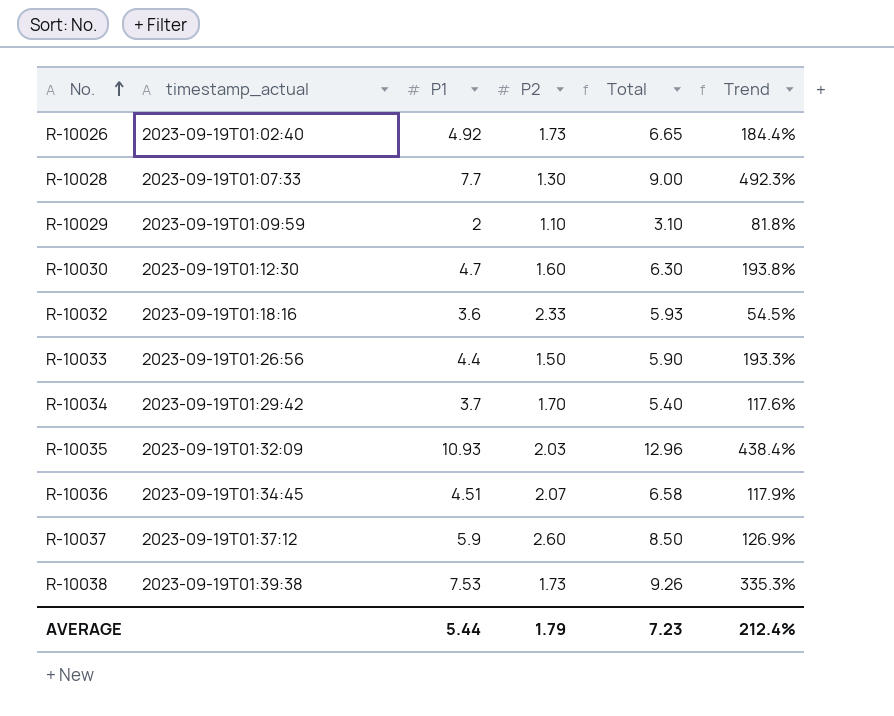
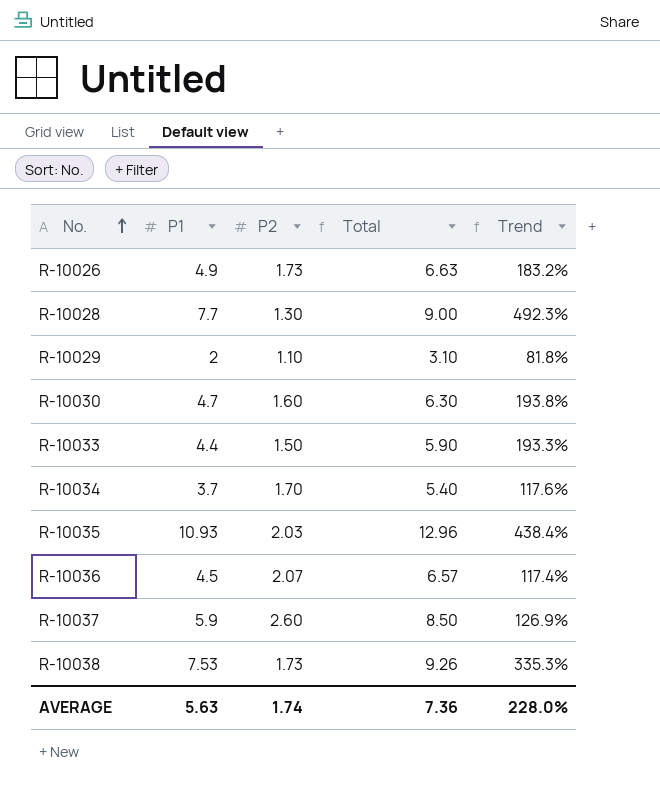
column timestamp_actual | position: 2 -> none
row R-10032: 2023-09-19T01:18:16 | 3.6 | 2.33 | 5.93 | 54.5% -> none
R-10026 | P1: 4.92 -> 4.9
R-10026 | Total: 6.65 -> 6.63
R-10026 | Trend: 184.4% -> 183.2%
R-10036 | P1: 4.51 -> 4.5
R-10036 | Total: 6.58 -> 6.57
R-10036 | Trend: 117.9% -> 117.4%
AVERAGE | P1: 5.44 -> 5.63
AVERAGE | P2: 1.79 -> 1.74
AVERAGE | Total: 7.23 -> 7.36
AVERAGE | Trend: 212.4% -> 228.0%

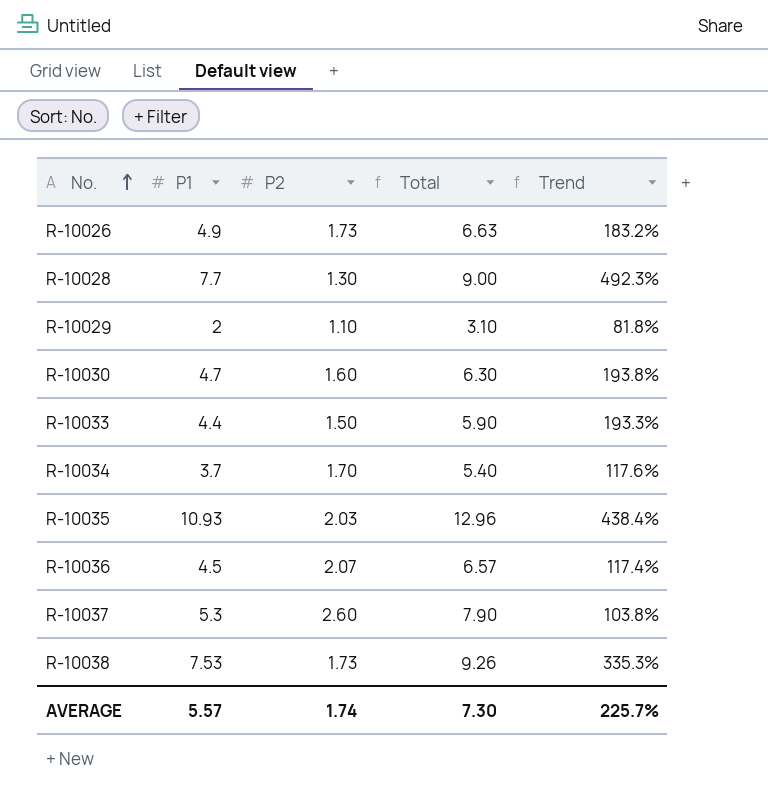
R-10037 | P1: 5.9 -> 5.3
R-10037 | Total: 8.50 -> 7.90
R-10037 | Trend: 126.9% -> 103.8%
AVERAGE | P1: 5.63 -> 5.57
AVERAGE | Total: 7.36 -> 7.30
AVERAGE | Trend: 228.0% -> 225.7%

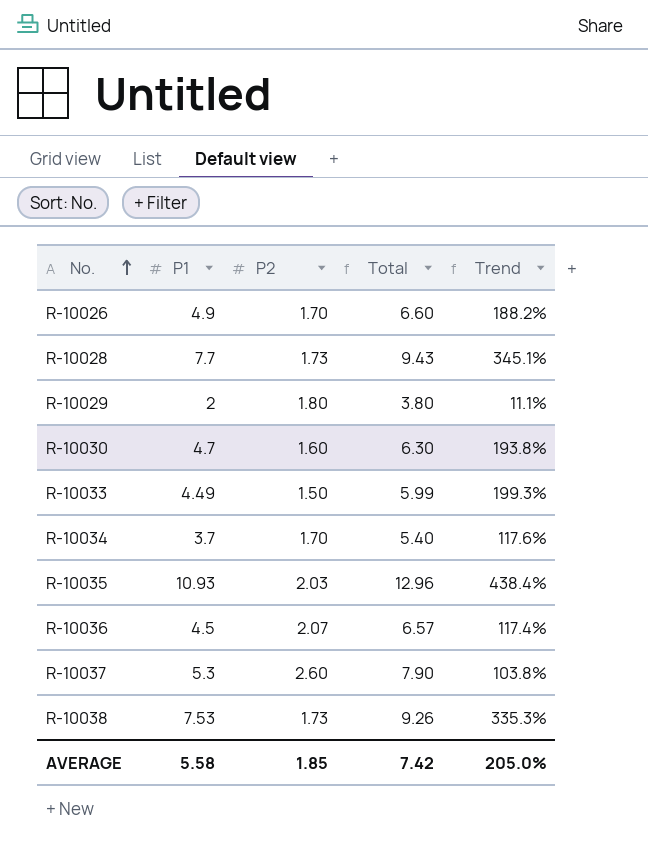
R-10026 | P2: 1.73 -> 1.70
R-10026 | Total: 6.63 -> 6.60
R-10026 | Trend: 183.2% -> 188.2%
R-10028 | P2: 1.30 -> 1.73
R-10028 | Total: 9.00 -> 9.43
R-10028 | Trend: 492.3% -> 345.1%
R-10029 | P2: 1.10 -> 1.80
R-10029 | Total: 3.10 -> 3.80
R-10029 | Trend: 81.8% -> 11.1%
R-10033 | P1: 4.4 -> 4.49
R-10033 | Total: 5.90 -> 5.99
R-10033 | Trend: 193.3% -> 199.3%
AVERAGE | P1: 5.57 -> 5.58
AVERAGE | P2: 1.74 -> 1.85
AVERAGE | Total: 7.30 -> 7.42
AVERAGE | Trend: 225.7% -> 205.0%

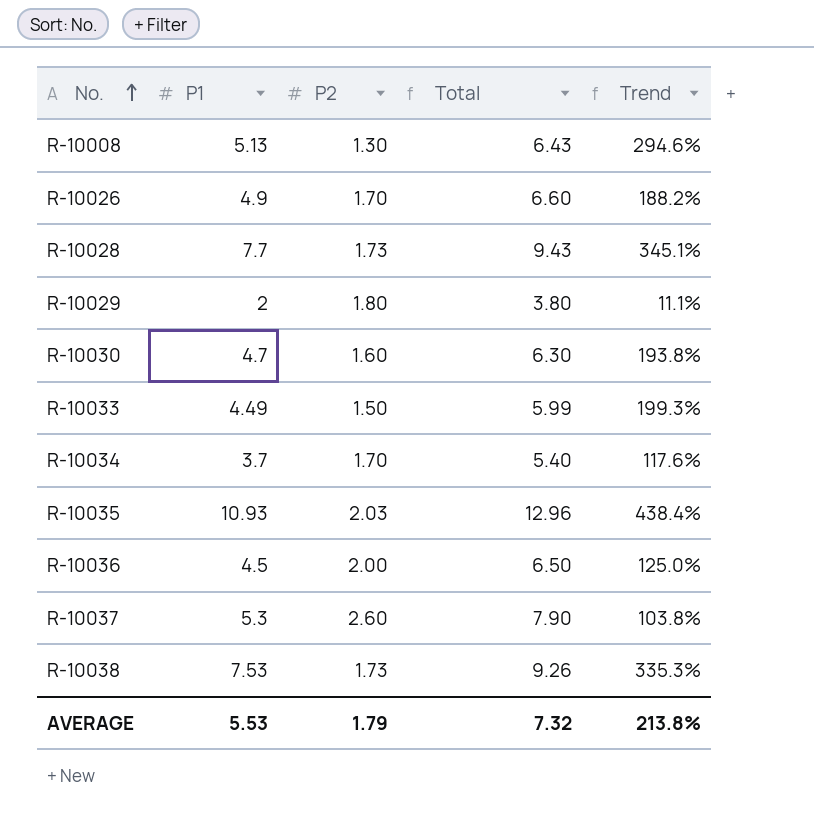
row R-10008: none -> 5.13 | 1.30 | 6.43 | 294.6%
R-10036 | P2: 2.07 -> 2.00
R-10036 | Total: 6.57 -> 6.50
R-10036 | Trend: 117.4% -> 125.0%
AVERAGE | P1: 5.58 -> 5.53
AVERAGE | P2: 1.85 -> 1.79
AVERAGE | Total: 7.42 -> 7.32
AVERAGE | Trend: 205.0% -> 213.8%

